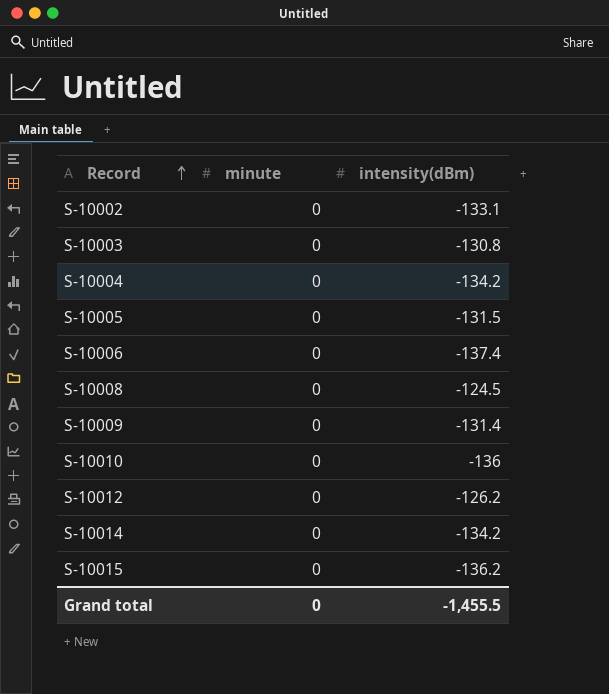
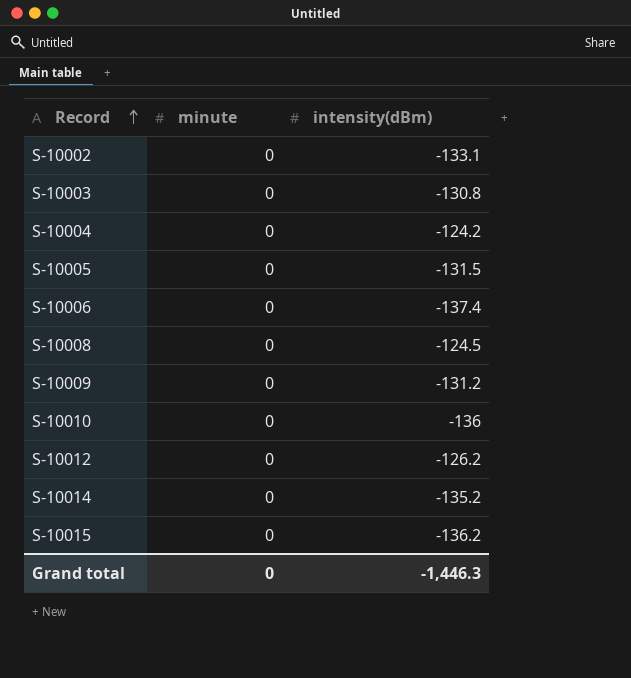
S-10004 | intensity(dBm): -134.2 -> -124.2
S-10009 | intensity(dBm): -131.4 -> -131.2
S-10014 | intensity(dBm): -134.2 -> -135.2
Grand total | intensity(dBm): -1,455.5 -> -1,446.3

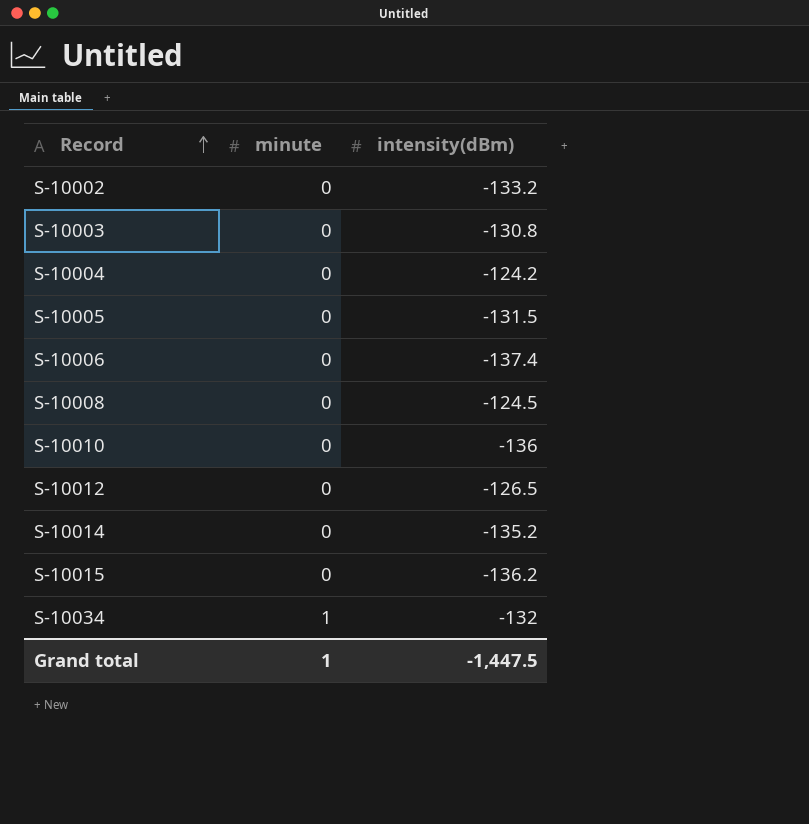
row S-10009: 0 | -131.2 -> none
S-10002 | intensity(dBm): -133.1 -> -133.2
S-10012 | intensity(dBm): -126.2 -> -126.5
row S-10034: none -> 1 | -132
Grand total | minute: 0 -> 1
Grand total | intensity(dBm): -1,446.3 -> -1,447.5

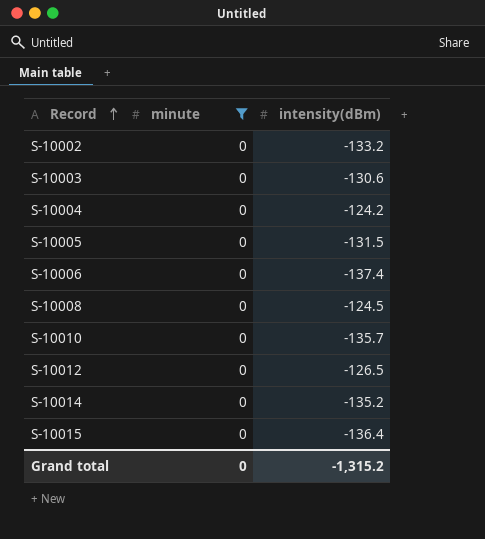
filter: none -> minute = 0
S-10003 | intensity(dBm): -130.8 -> -130.6
S-10010 | intensity(dBm): -136 -> -135.7
S-10015 | intensity(dBm): -136.2 -> -136.4
Grand total | minute: 1 -> 0
Grand total | intensity(dBm): -1,447.5 -> -1,315.2

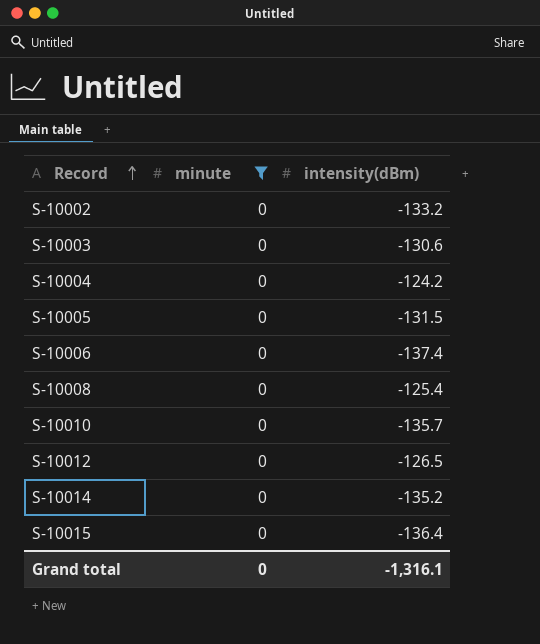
S-10008 | intensity(dBm): -124.5 -> -125.4
Grand total | intensity(dBm): -1,315.2 -> -1,316.1

